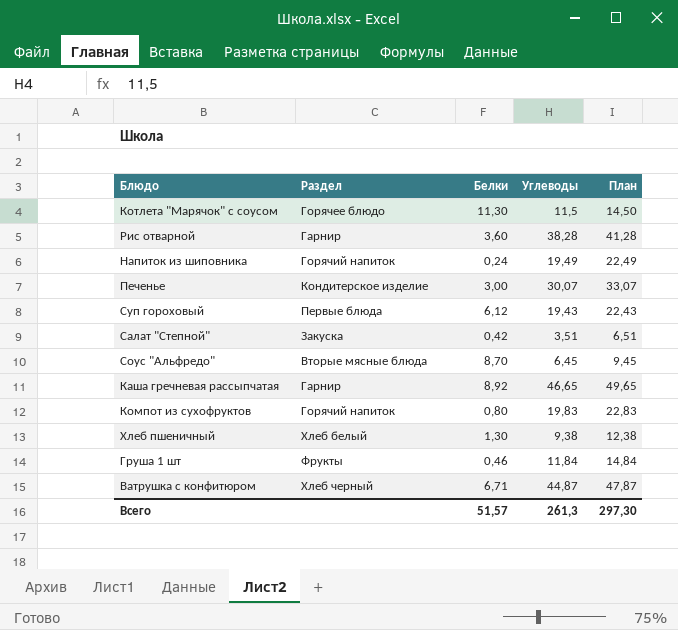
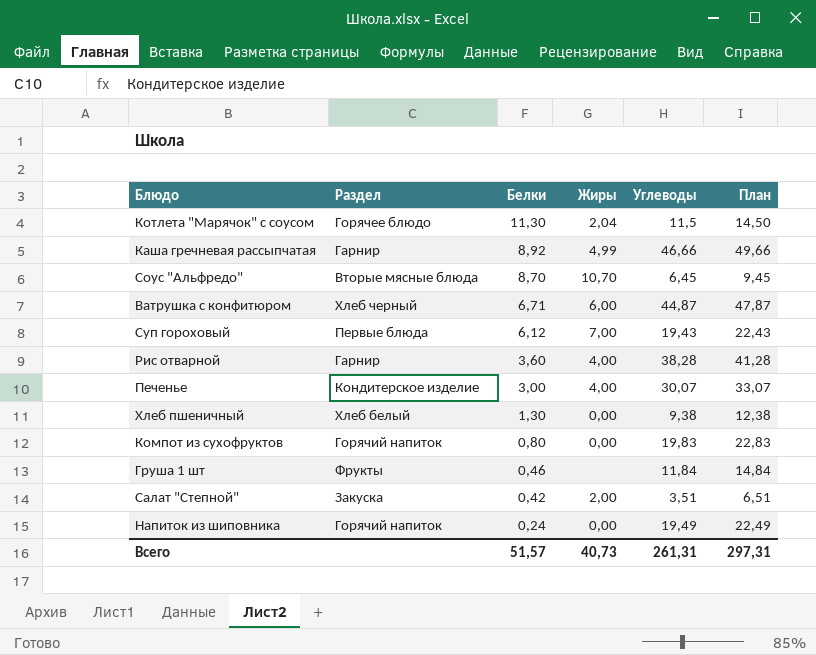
row order: none -> Белки descending
column Жиры | position: none -> 4
Каша гречневая рассыпчатая | Углеводы: 46,65 -> 46,66
Каша гречневая рассыпчатая | План: 49,65 -> 49,66
Всего | Углеводы: 261,3 -> 261,31
Всего | План: 297,30 -> 297,31

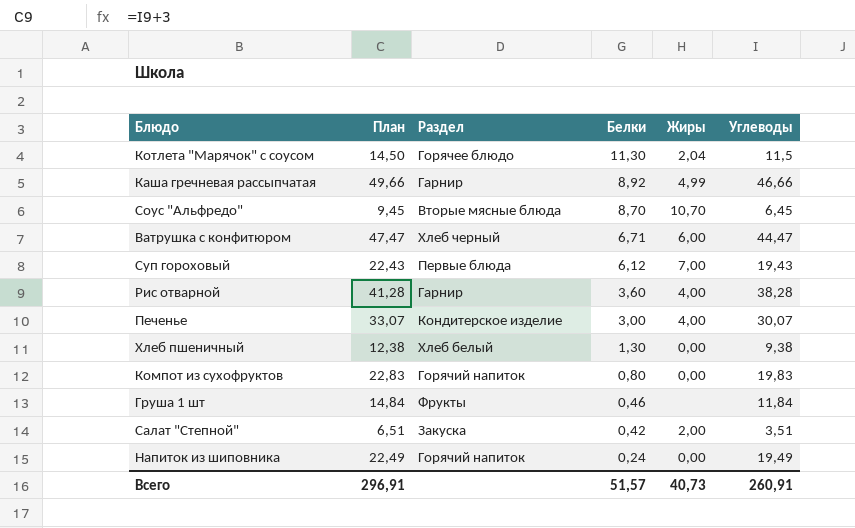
column План | position: 6 -> 2
Ватрушка с конфитюром | План: 47,87 -> 47,47
Ватрушка с конфитюром | Углеводы: 44,87 -> 44,47
Всего | План: 297,31 -> 296,91
Всего | Углеводы: 261,31 -> 260,91

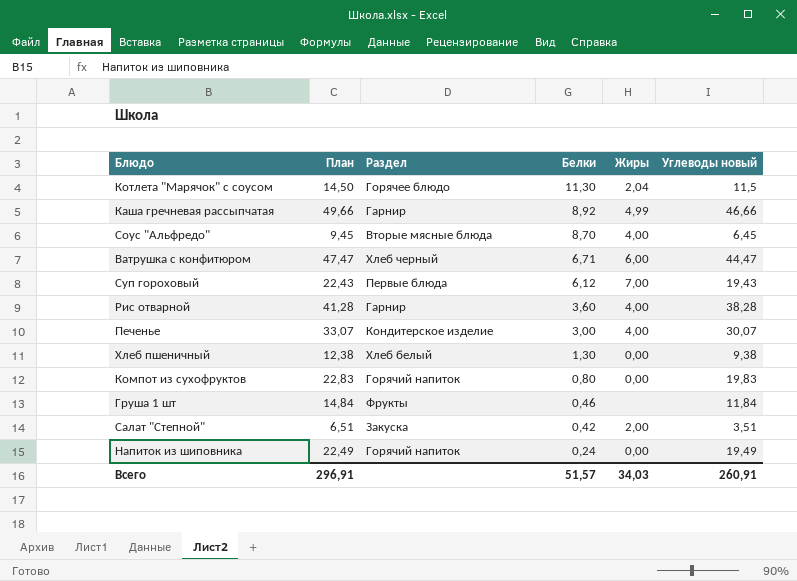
column name: Углеводы -> Углеводы новый
Соус "Альфредо" | Жиры: 10,70 -> 4,00
Всего | Жиры: 40,73 -> 34,03

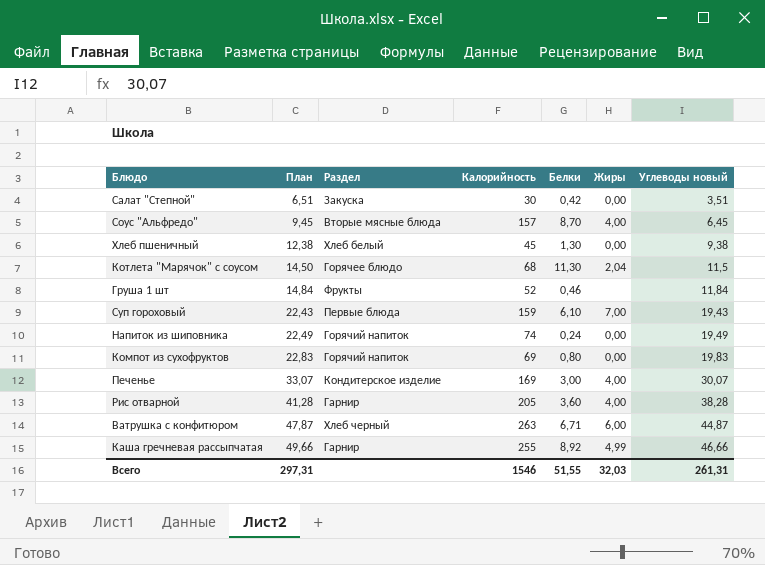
row order: Белки descending -> План ascending
column Калорийность | position: none -> 4
Салат "Степной" | Жиры: 2,00 -> 0,00
Суп гороховый | Белки: 6,12 -> 6,10
Ватрушка с конфитюром | План: 47,47 -> 47,87
Ватрушка с конфитюром | Углеводы новый: 44,47 -> 44,87
Всего | План: 296,91 -> 297,31
Всего | Белки: 51,57 -> 51,55
Всего | Жиры: 34,03 -> 32,03
Всего | Углеводы новый: 260,91 -> 261,31

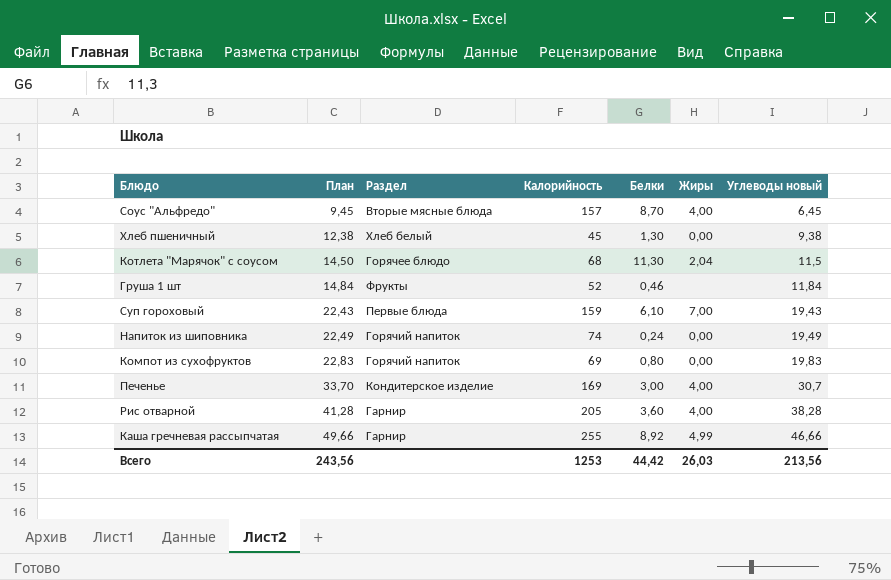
row Салат "Степной": 6,51 | Закуска | 30 | 0,42 | 0,00 | 3,51 -> none
row Ватрушка с конфитюром: 47,87 | Хлеб черный | 263 | 6,71 | 6,00 | 44,87 -> none
Печенье | План: 33,07 -> 33,70
Печенье | Углеводы новый: 30,07 -> 30,7
Всего | План: 297,31 -> 243,56
Всего | Калорийность: 1546 -> 1253
Всего | Белки: 51,55 -> 44,42
Всего | Жиры: 32,03 -> 26,03
Всего | Углеводы новый: 261,31 -> 213,56

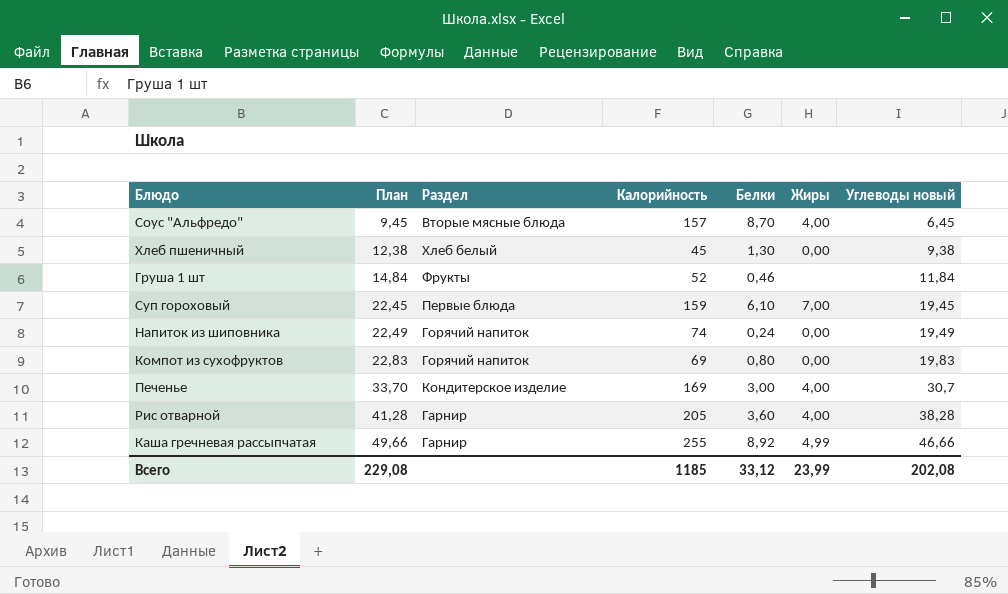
row Котлета "Марячок" с соусом: 14,50 | Горячее блюдо | 68 | 11,30 | 2,04 | 11,5 -> none
Суп гороховый | План: 22,43 -> 22,45
Суп гороховый | Углеводы новый: 19,43 -> 19,45
Всего | План: 243,56 -> 229,08
Всего | Калорийность: 1253 -> 1185
Всего | Белки: 44,42 -> 33,12
Всего | Жиры: 26,03 -> 23,99
Всего | Углеводы новый: 213,56 -> 202,08

